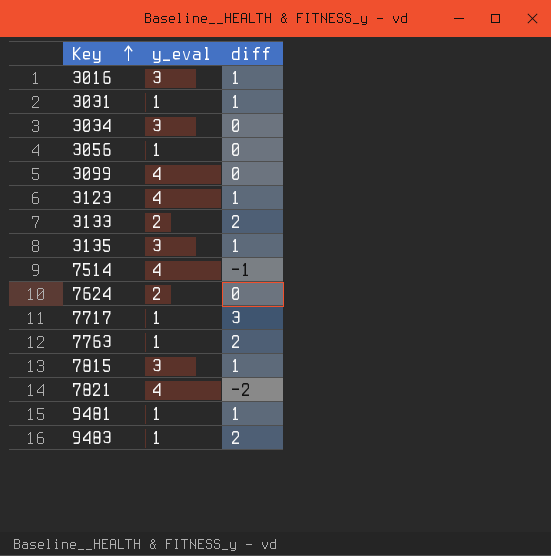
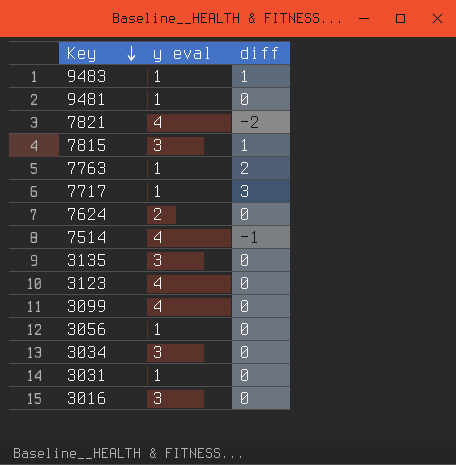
row order: Key ascending -> Key descending
column name: y_eval -> y eval
row 3133: 2 | 2 -> none
9483 | diff: 2 -> 1
9481 | diff: 1 -> 0
3135 | diff: 1 -> 0
3123 | diff: 1 -> 0
3031 | diff: 1 -> 0
3016 | diff: 1 -> 0

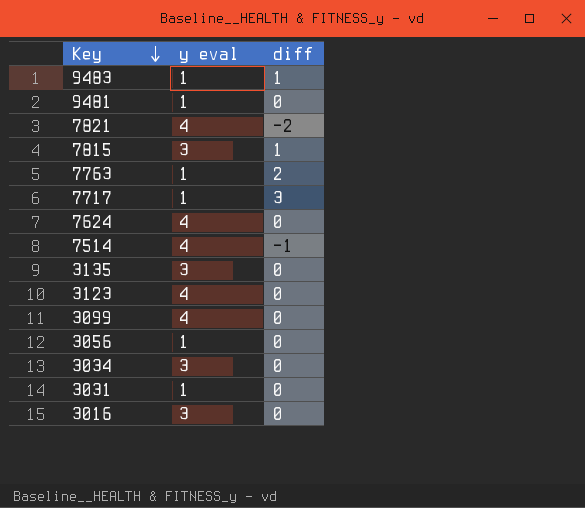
7624 | y eval: 2 -> 4

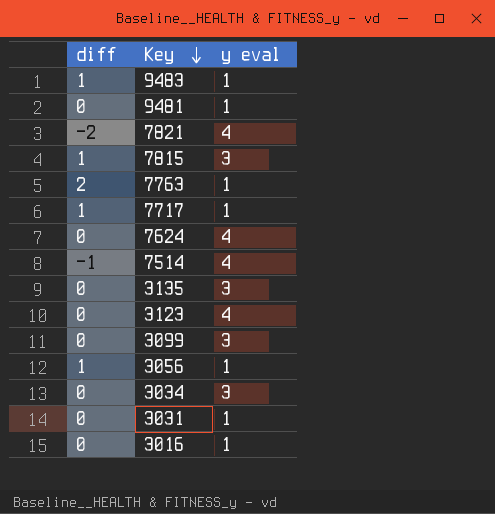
column diff | position: 3 -> 1
7717 | diff: 3 -> 1
3099 | y eval: 4 -> 3
3056 | diff: 0 -> 1
3016 | y eval: 3 -> 1

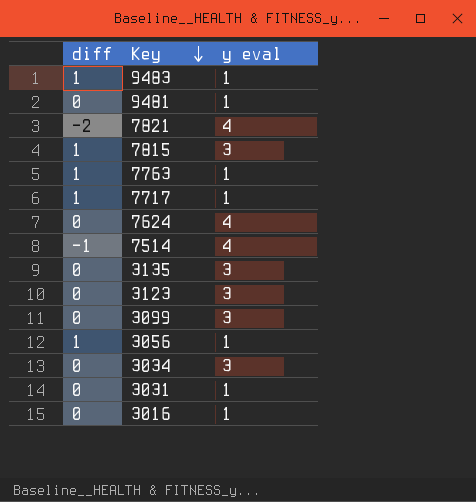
7763 | diff: 2 -> 1
3123 | y eval: 4 -> 3

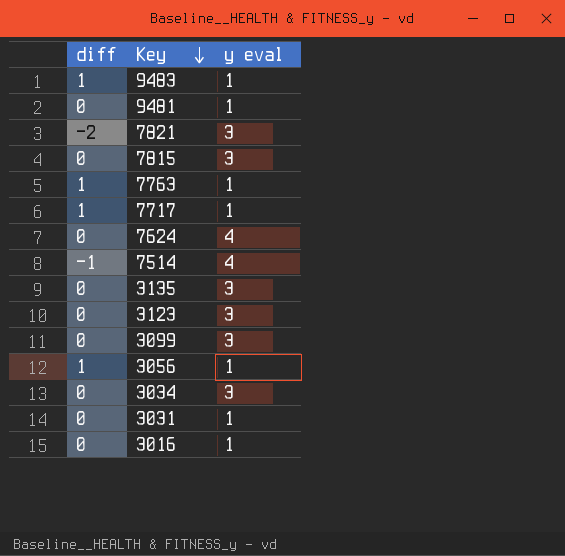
7821 | y eval: 4 -> 3
7815 | diff: 1 -> 0

